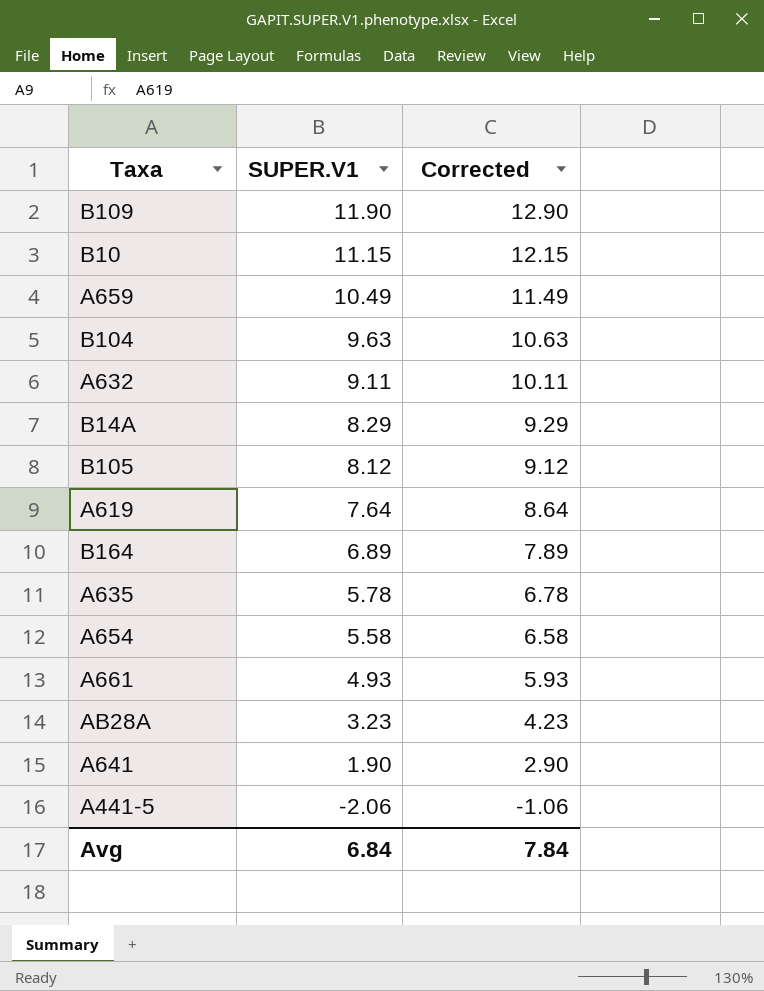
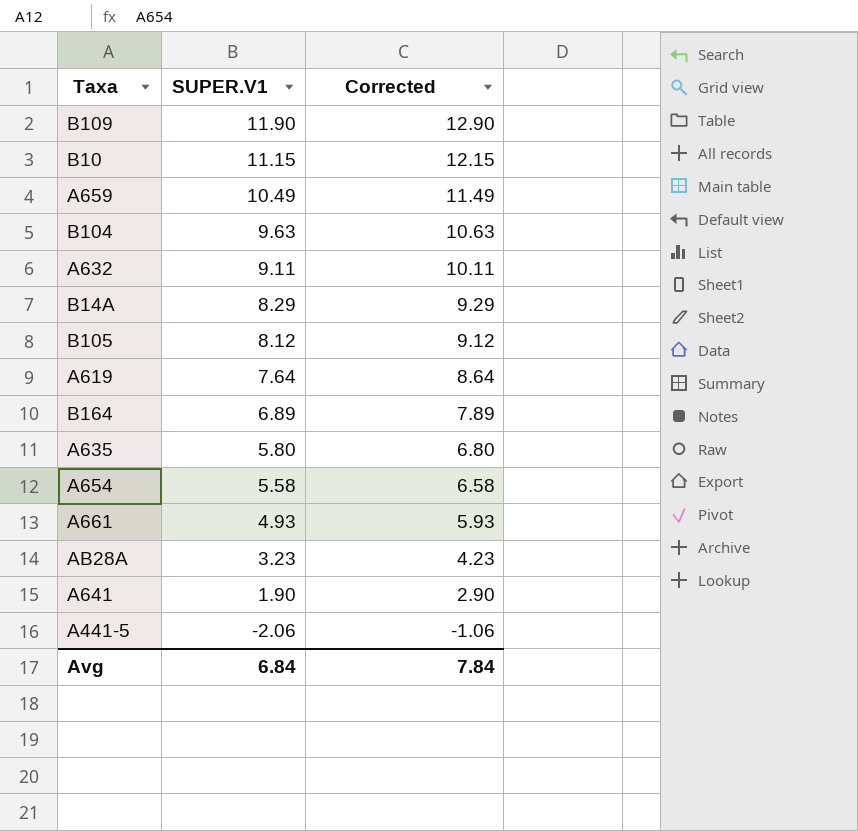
A635 | SUPER.V1: 5.78 -> 5.80
A635 | Corrected: 6.78 -> 6.80

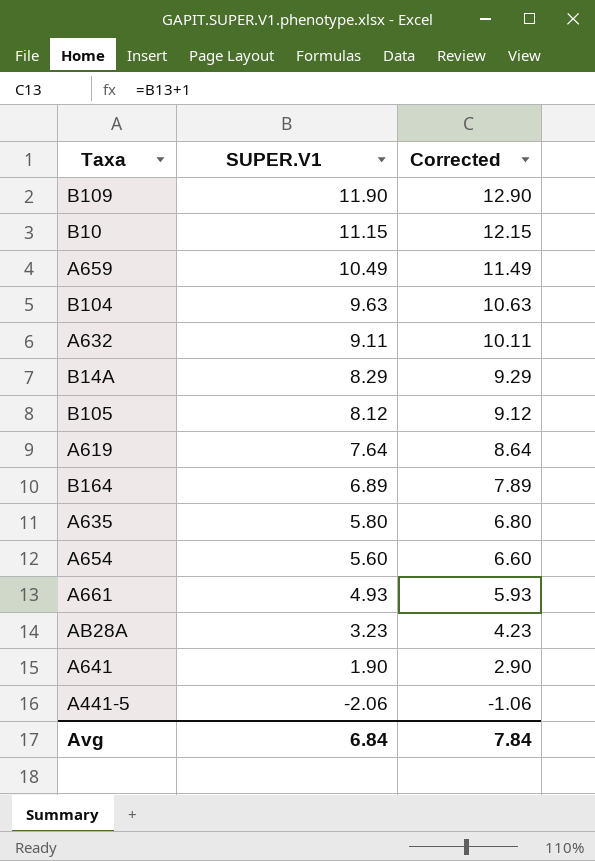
A654 | SUPER.V1: 5.58 -> 5.60
A654 | Corrected: 6.58 -> 6.60

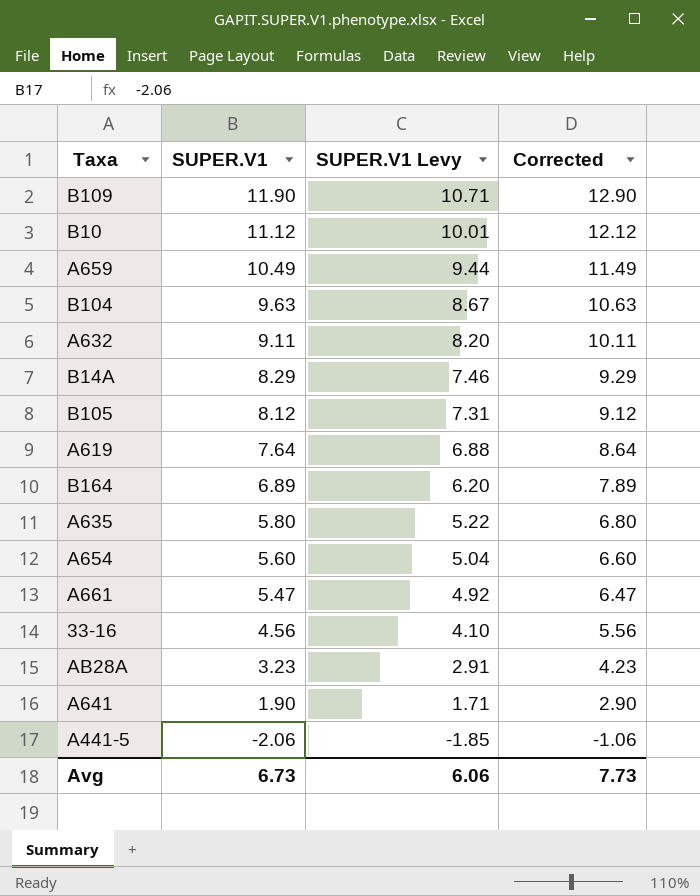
column SUPER.V1 Levy | formula: none -> [SUPER.V1] * 0.9
B10 | SUPER.V1: 11.15 -> 11.12
B10 | Corrected: 12.15 -> 12.12
A661 | SUPER.V1: 4.93 -> 5.47
A661 | Corrected: 5.93 -> 6.47
row 33-16: none -> 4.56 | 4.10 | 5.56
Avg | SUPER.V1: 6.84 -> 6.73
Avg | Corrected: 7.84 -> 7.73

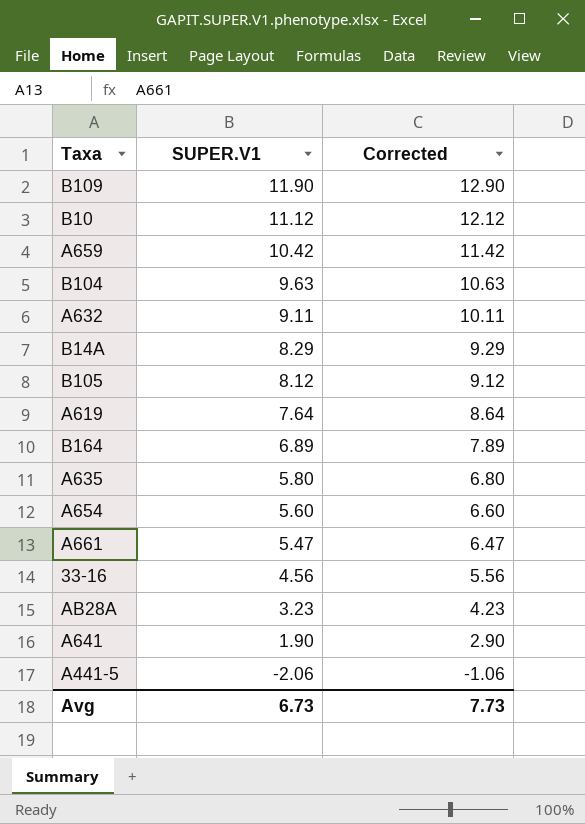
column SUPER.V1 Levy | formula: [SUPER.V1] * 0.9 -> none
A659 | SUPER.V1: 10.49 -> 10.42
A659 | Corrected: 11.49 -> 11.42

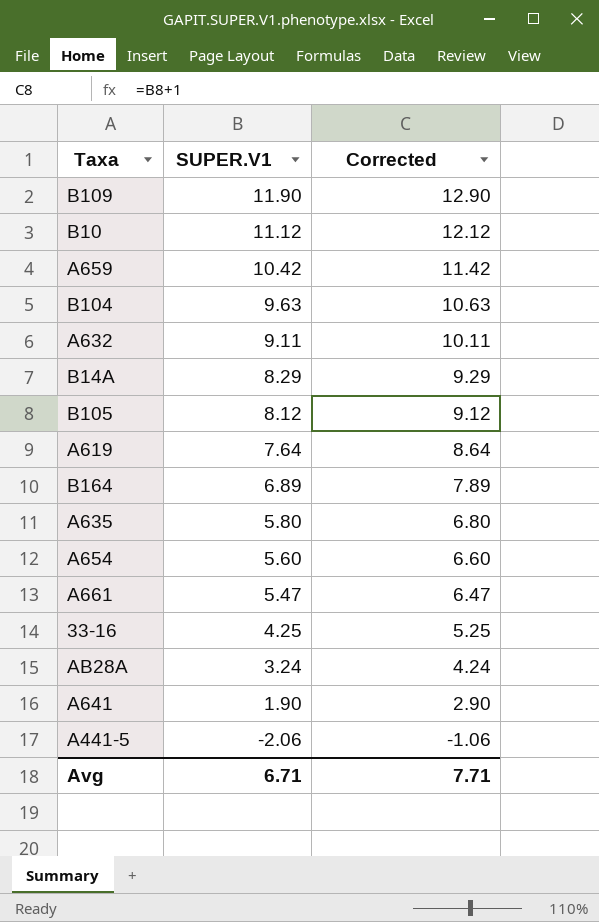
33-16 | SUPER.V1: 4.56 -> 4.25
33-16 | Corrected: 5.56 -> 5.25
AB28A | SUPER.V1: 3.23 -> 3.24
AB28A | Corrected: 4.23 -> 4.24
Avg | SUPER.V1: 6.73 -> 6.71
Avg | Corrected: 7.73 -> 7.71

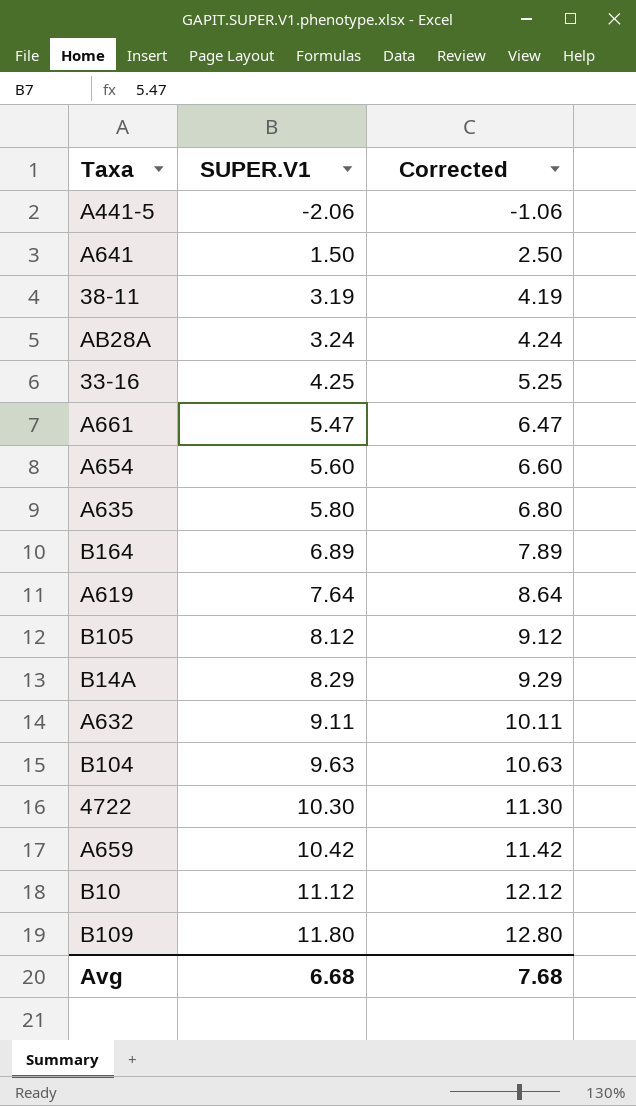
row order: SUPER.V1 descending -> SUPER.V1 ascending
A641 | SUPER.V1: 1.90 -> 1.50
A641 | Corrected: 2.90 -> 2.50
row 38-11: none -> 3.19 | 4.19
row 4722: none -> 10.30 | 11.30
B109 | SUPER.V1: 11.90 -> 11.80
B109 | Corrected: 12.90 -> 12.80
Avg | SUPER.V1: 6.71 -> 6.68
Avg | Corrected: 7.71 -> 7.68

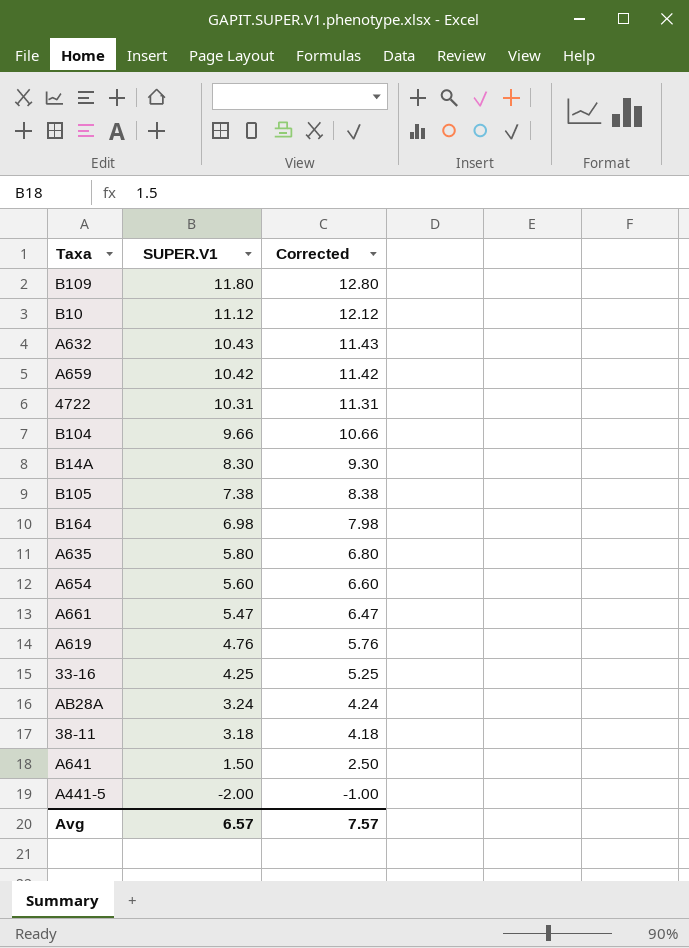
row order: SUPER.V1 ascending -> SUPER.V1 descending
A632 | SUPER.V1: 9.11 -> 10.43
A632 | Corrected: 10.11 -> 11.43
4722 | SUPER.V1: 10.30 -> 10.31
4722 | Corrected: 11.30 -> 11.31
B104 | SUPER.V1: 9.63 -> 9.66
B104 | Corrected: 10.63 -> 10.66
B14A | SUPER.V1: 8.29 -> 8.30
B14A | Corrected: 9.29 -> 9.30
B105 | SUPER.V1: 8.12 -> 7.38
B105 | Corrected: 9.12 -> 8.38
B164 | SUPER.V1: 6.89 -> 6.98
B164 | Corrected: 7.89 -> 7.98
A619 | SUPER.V1: 7.64 -> 4.76
A619 | Corrected: 8.64 -> 5.76
38-11 | SUPER.V1: 3.19 -> 3.18
38-11 | Corrected: 4.19 -> 4.18
A441-5 | SUPER.V1: -2.06 -> -2.00
A441-5 | Corrected: -1.06 -> -1.00
Avg | SUPER.V1: 6.68 -> 6.57
Avg | Corrected: 7.68 -> 7.57

